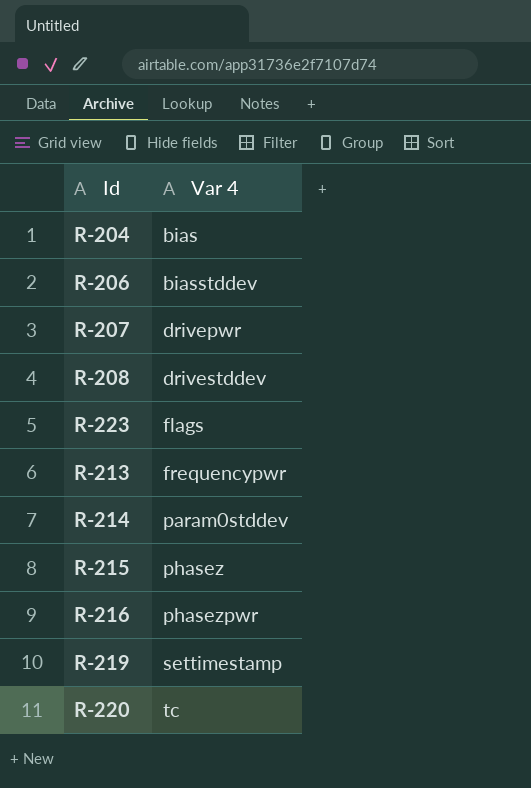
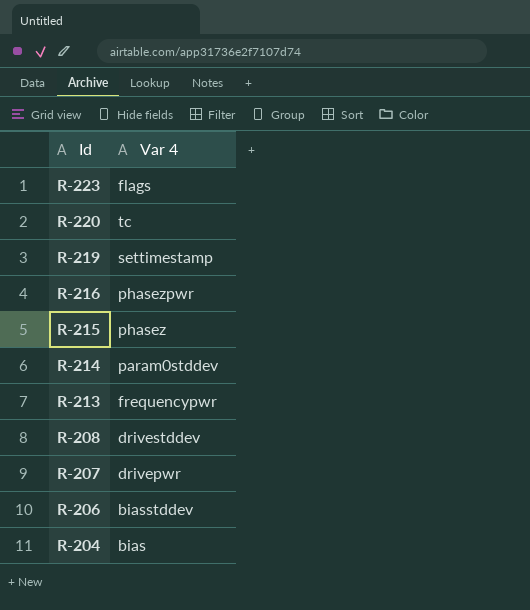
row order: Var 4 ascending -> Id descending

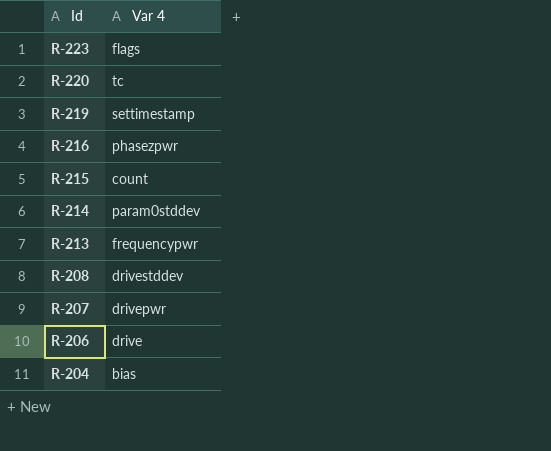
R-215 | Var 4: phasez -> count
R-206 | Var 4: biasstddev -> drive

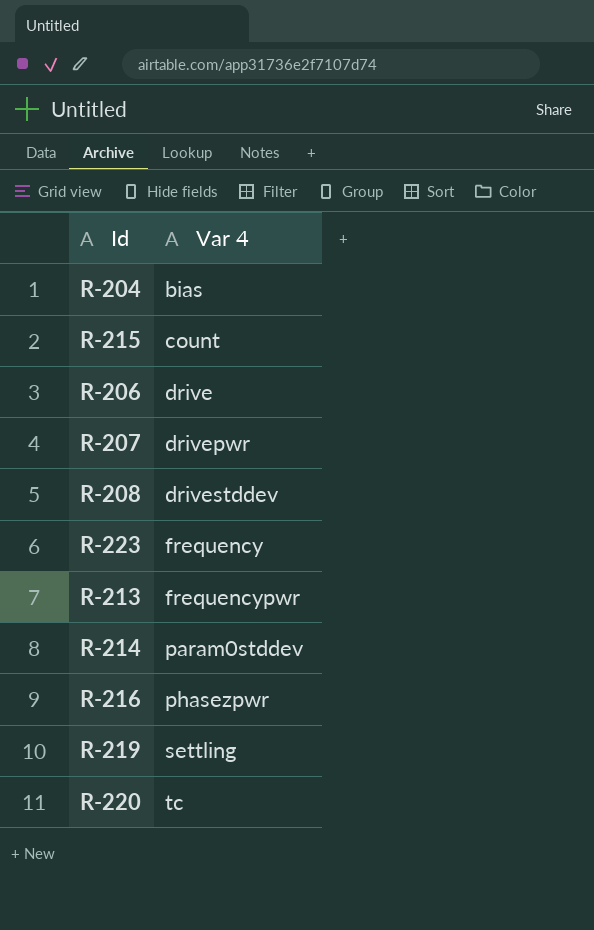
row order: Id descending -> Var 4 ascending
R-223 | Var 4: flags -> frequency
R-219 | Var 4: settimestamp -> settling

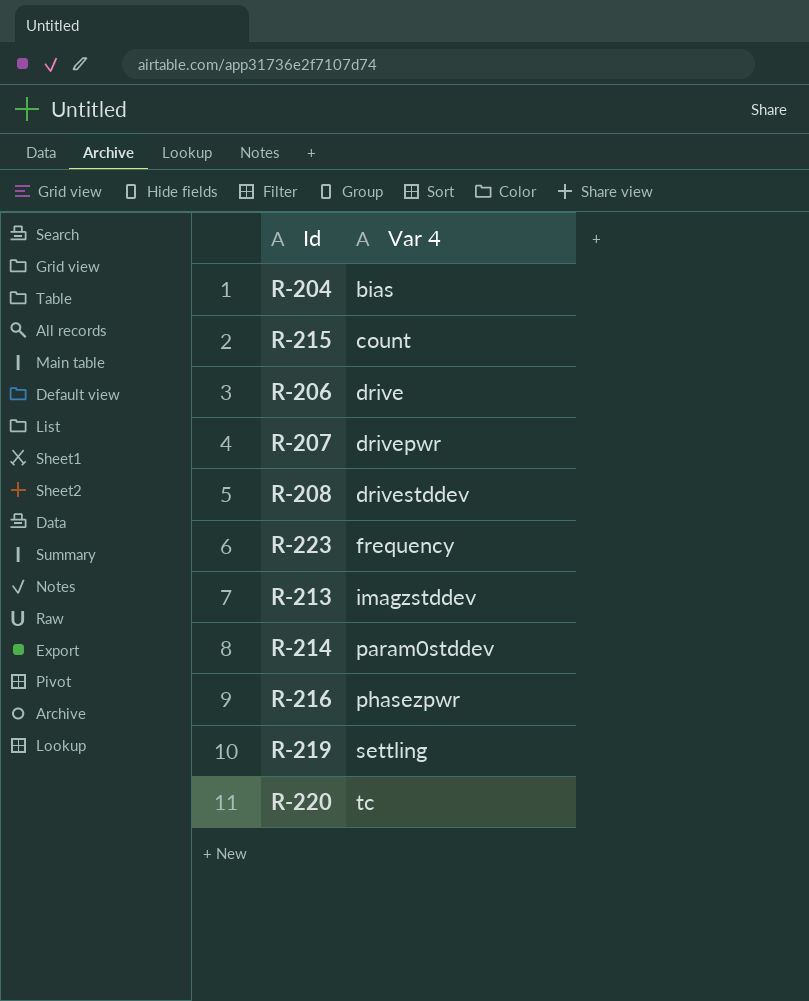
R-213 | Var 4: frequencypwr -> imagzstddev

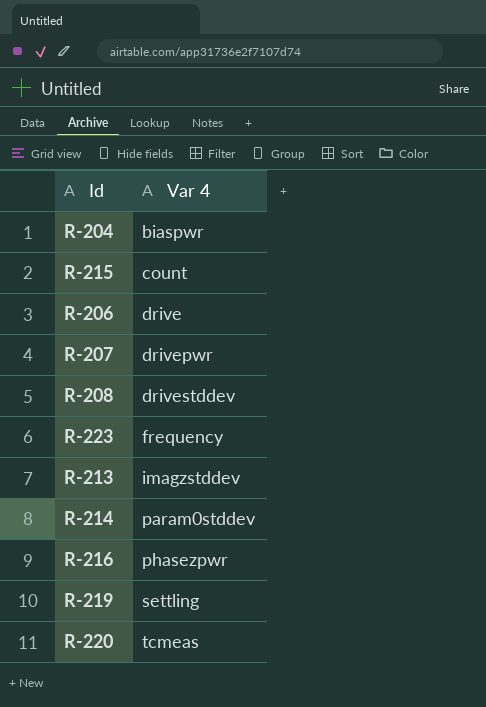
R-204 | Var 4: bias -> biaspwr
R-220 | Var 4: tc -> tcmeas

